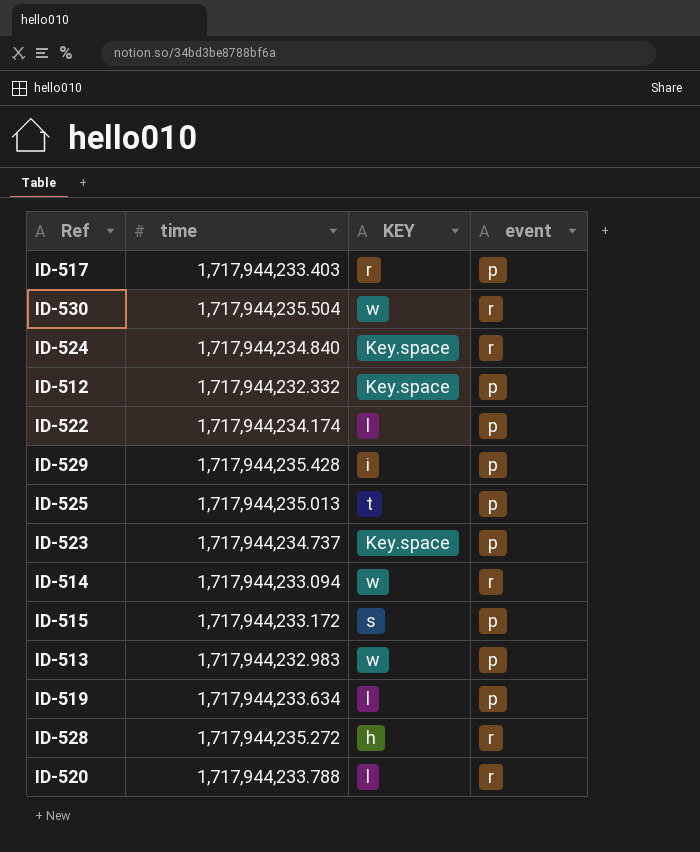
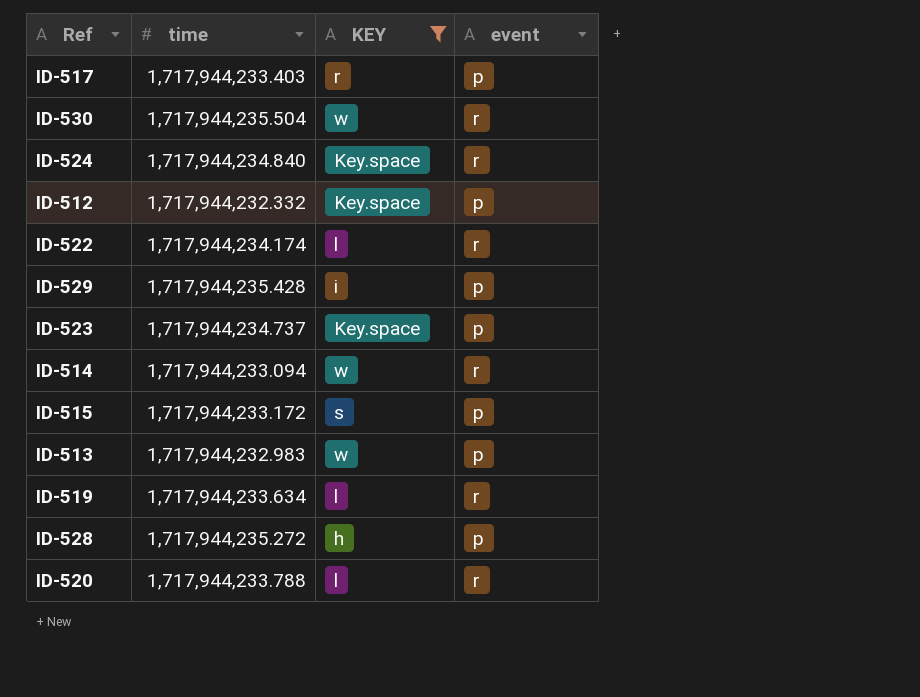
filter: none -> KEY != t
ID-522 | event: p -> r
ID-519 | event: p -> r
ID-528 | event: r -> p

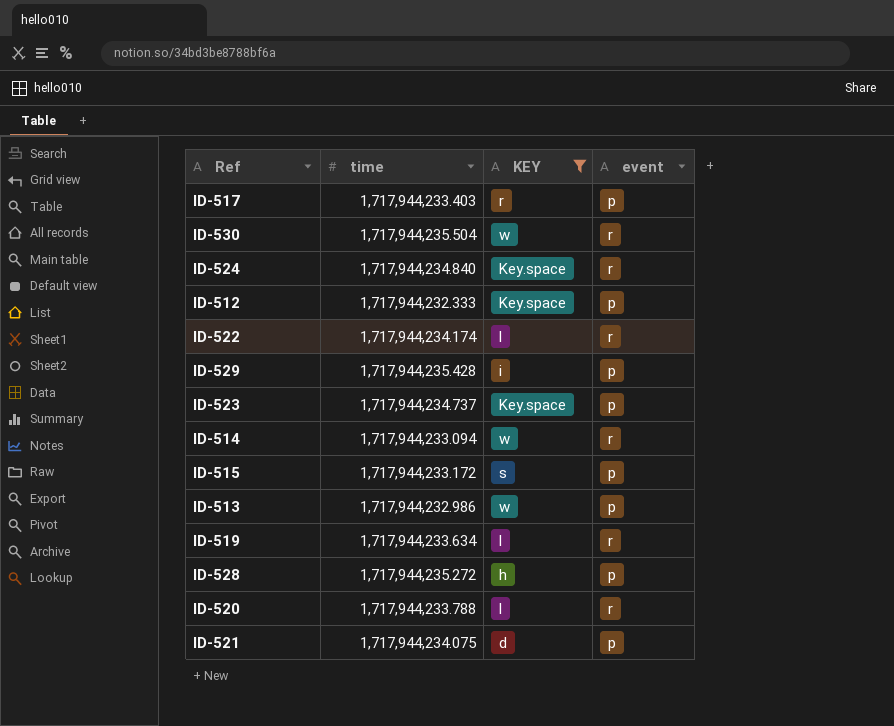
ID-512 | time: 1,717,944,232.332 -> 1,717,944,232.333
ID-513 | time: 1,717,944,232.983 -> 1,717,944,232.986
row ID-521: none -> 1,717,944,234.075 | d | p

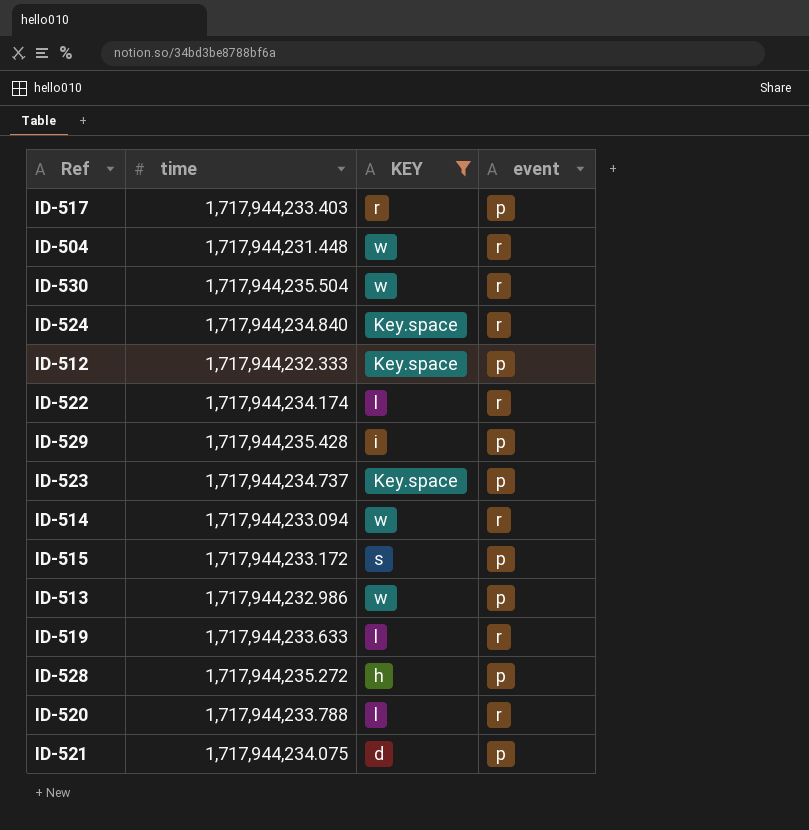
row ID-504: none -> 1,717,944,231.448 | w | r
ID-519 | time: 1,717,944,233.634 -> 1,717,944,233.633

